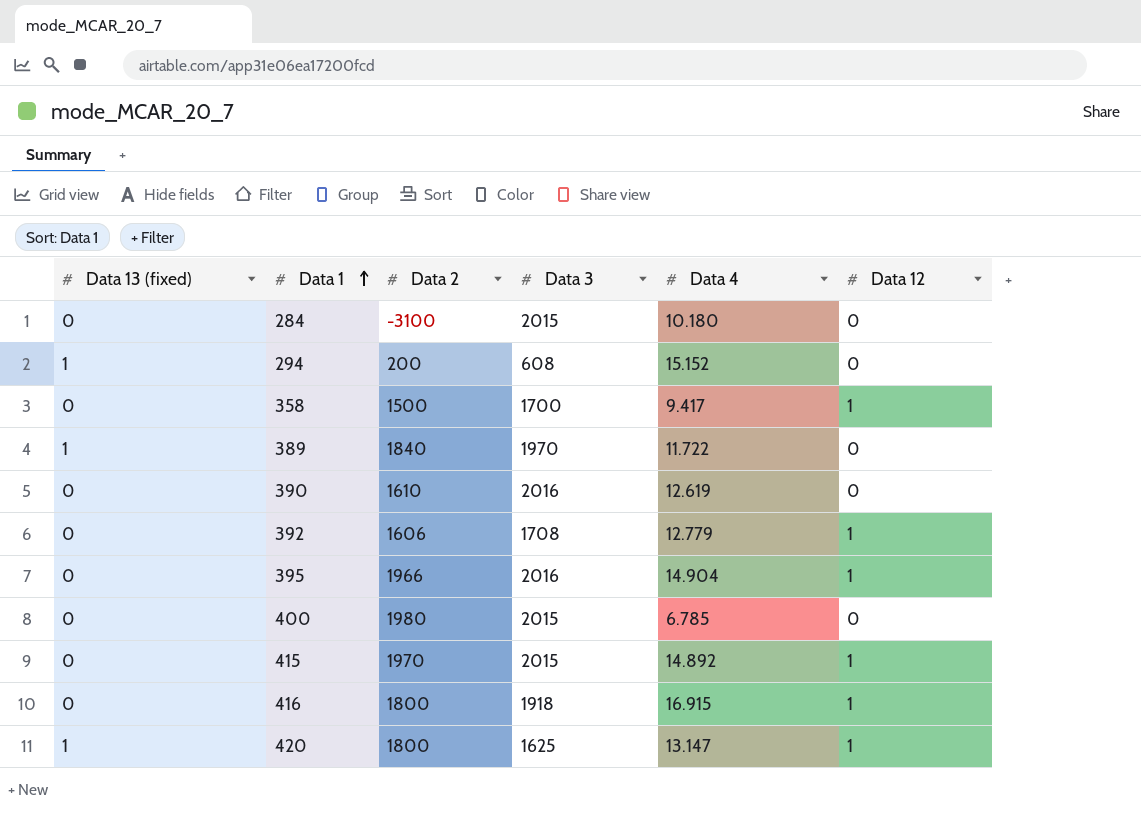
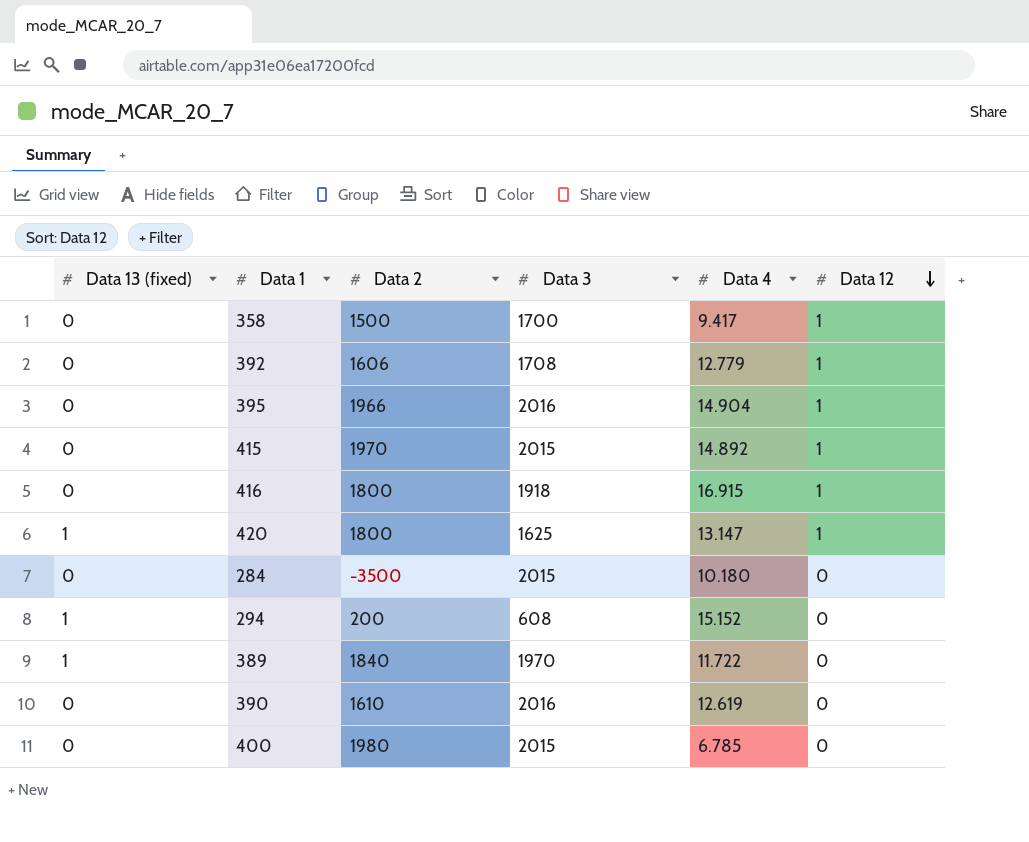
row order: Data 1 ascending -> Data 12 descending
284 | Data 2: -3100 -> -3500

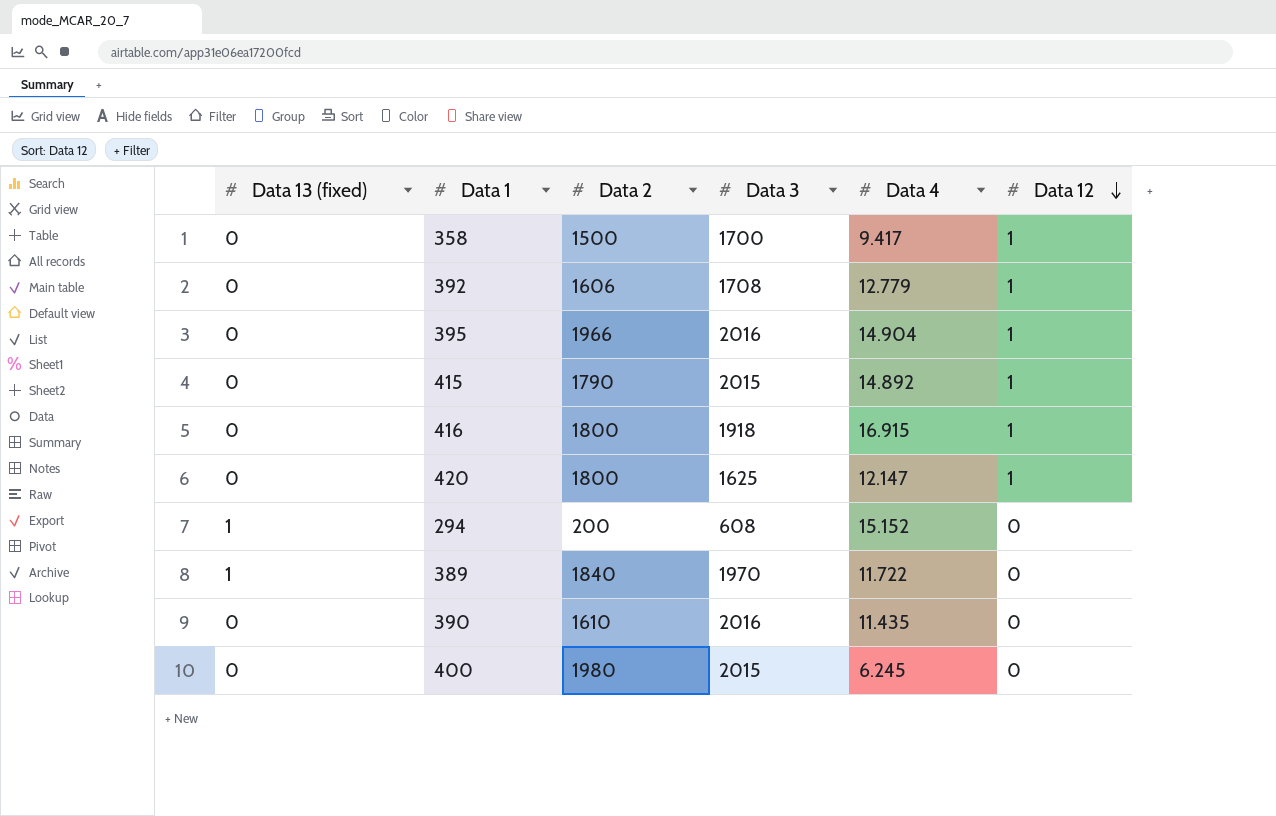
row 284: 0 | -3500 | 2015 | 10.180 | 0 -> none
415 | Data 2: 1970 -> 1790
420 | Data 13 (fixed): 1 -> 0
420 | Data 4: 13.147 -> 12.147
390 | Data 4: 12.619 -> 11.435
400 | Data 4: 6.785 -> 6.245

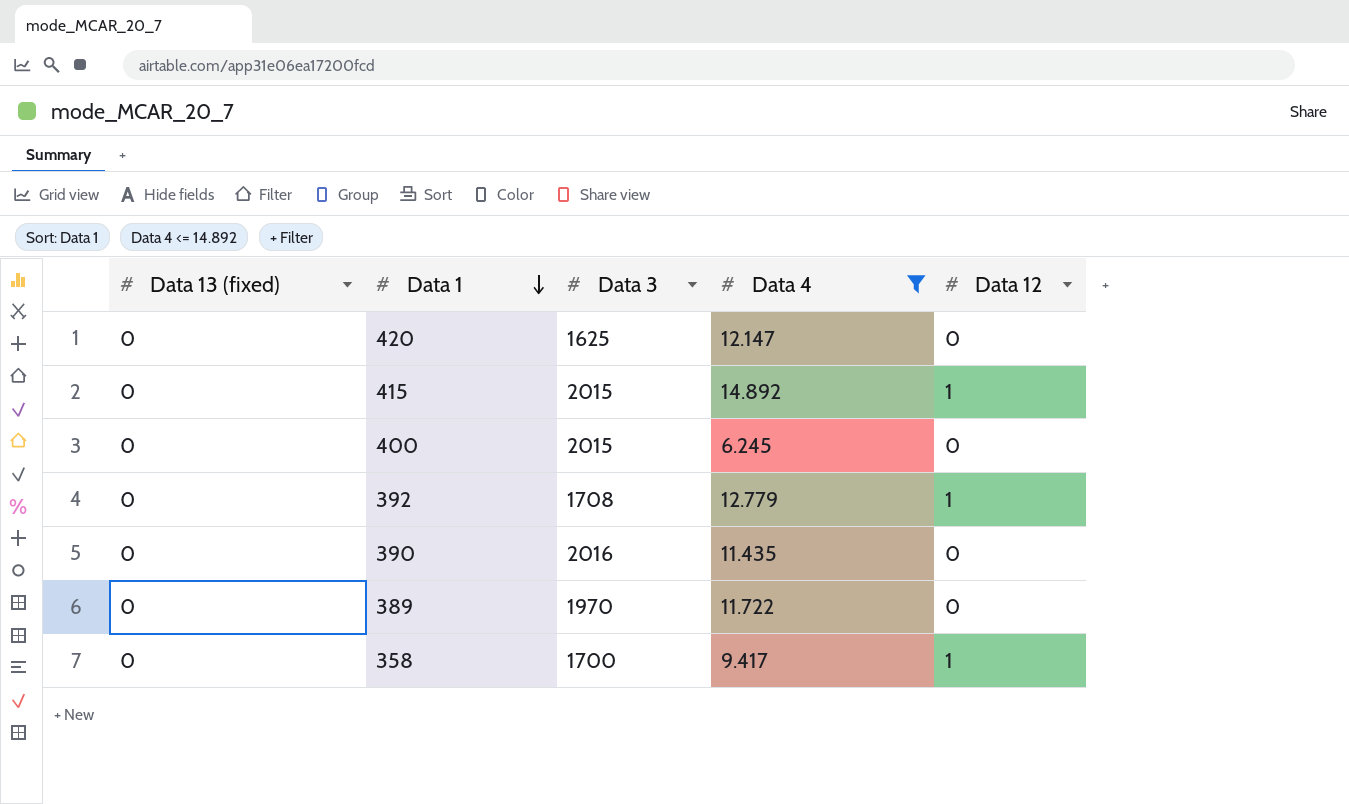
filter: none -> Data 4 <= 14.892
row order: Data 12 descending -> Data 1 descending
column Data 2 | position: 3 -> none
420 | Data 12: 1 -> 0
389 | Data 13 (fixed): 1 -> 0

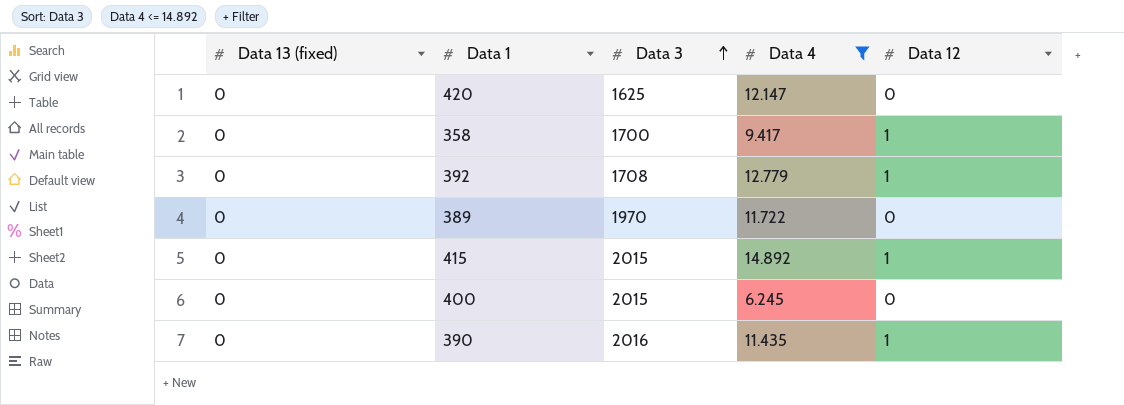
row order: Data 1 descending -> Data 3 ascending
390 | Data 12: 0 -> 1

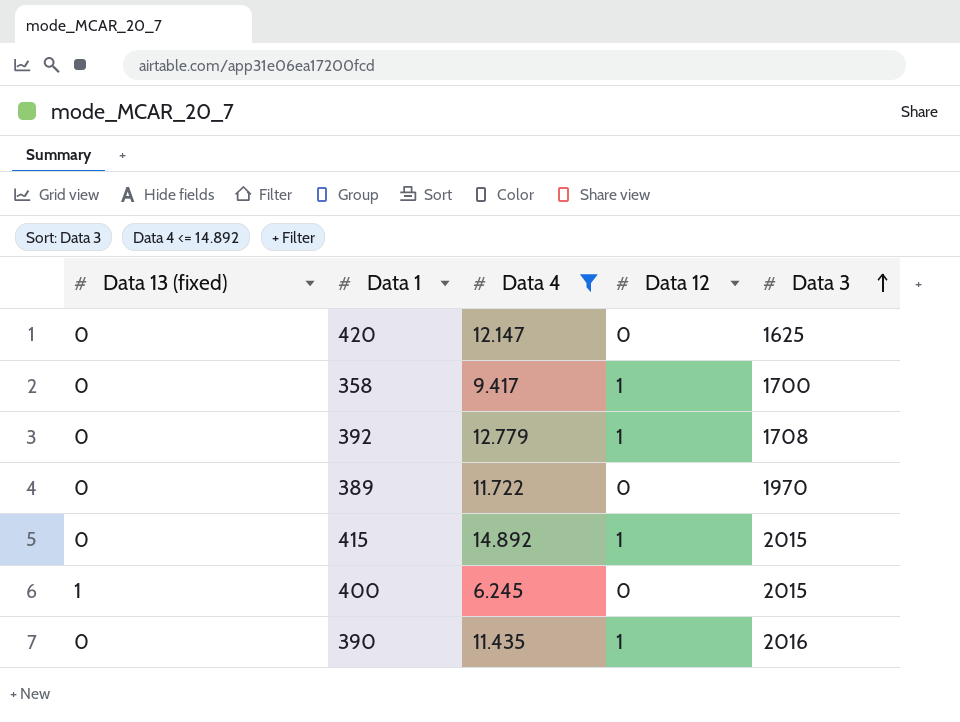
column Data 3 | position: 3 -> 5
400 | Data 13 (fixed): 0 -> 1

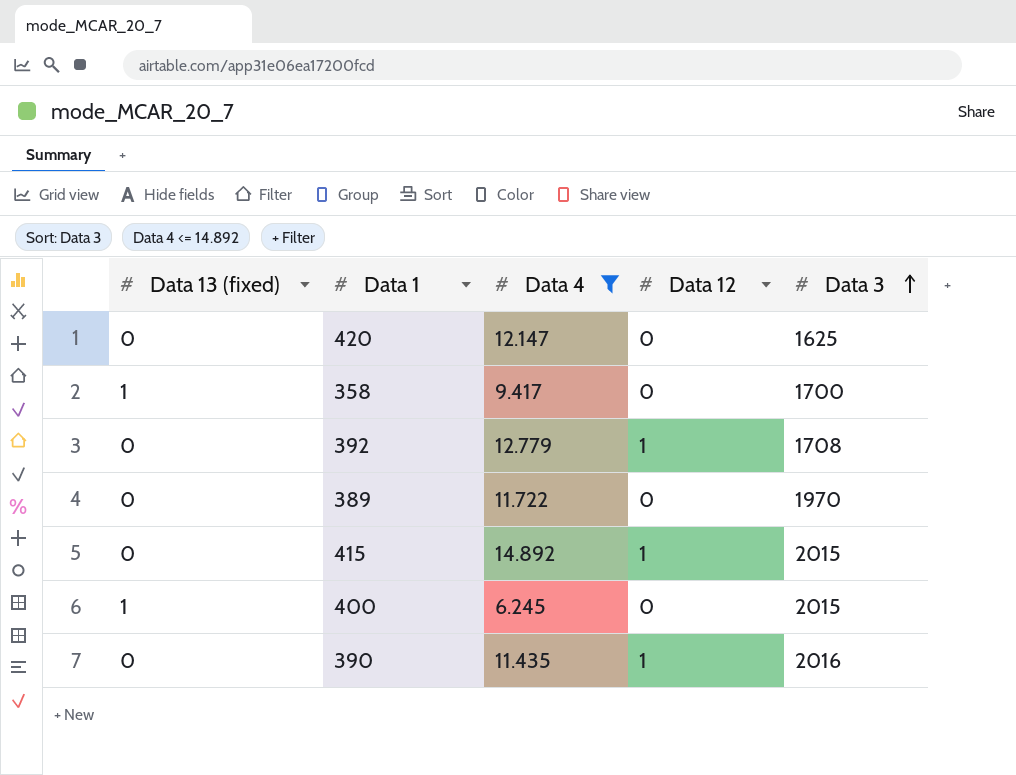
358 | Data 13 (fixed): 0 -> 1
358 | Data 12: 1 -> 0

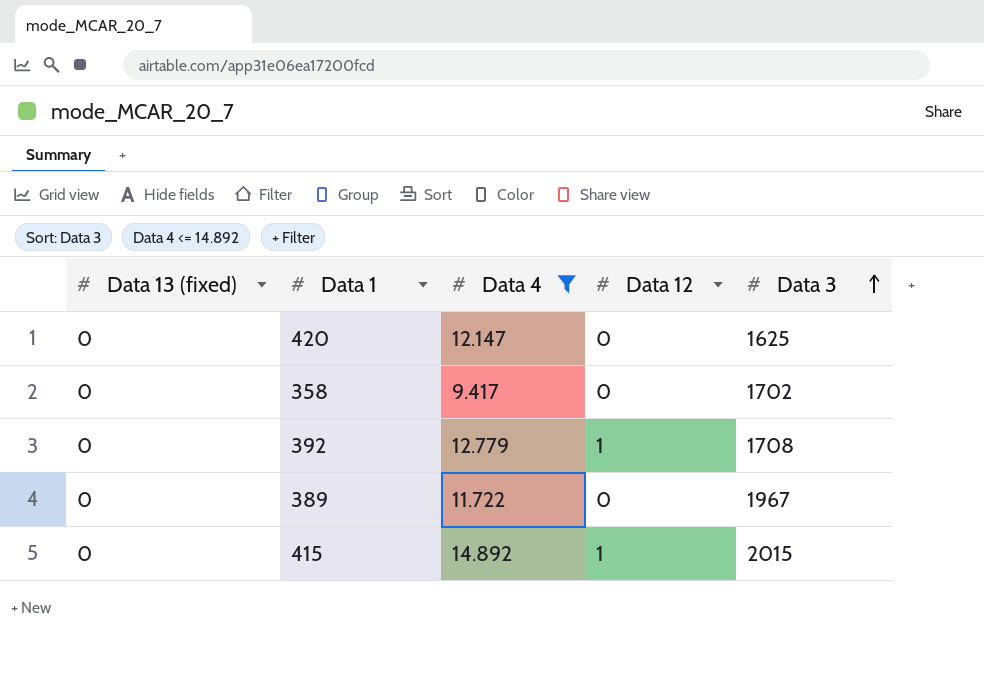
row 400: 1 | 6.245 | 0 | 2015 -> none
row 390: 0 | 11.435 | 1 | 2016 -> none
358 | Data 13 (fixed): 1 -> 0
358 | Data 3: 1700 -> 1702
389 | Data 3: 1970 -> 1967

